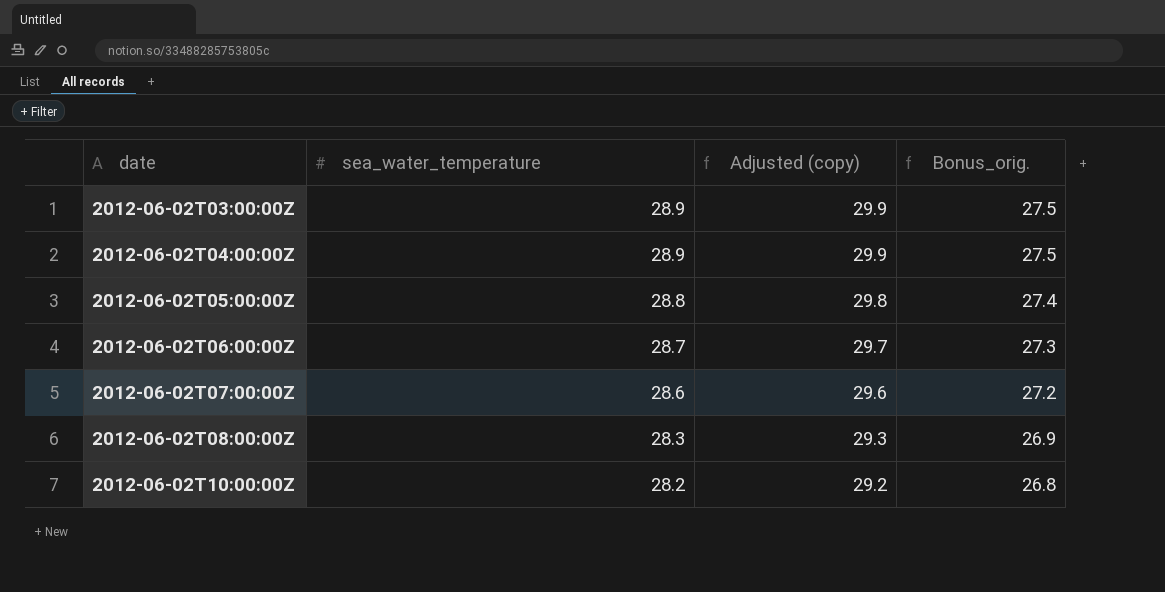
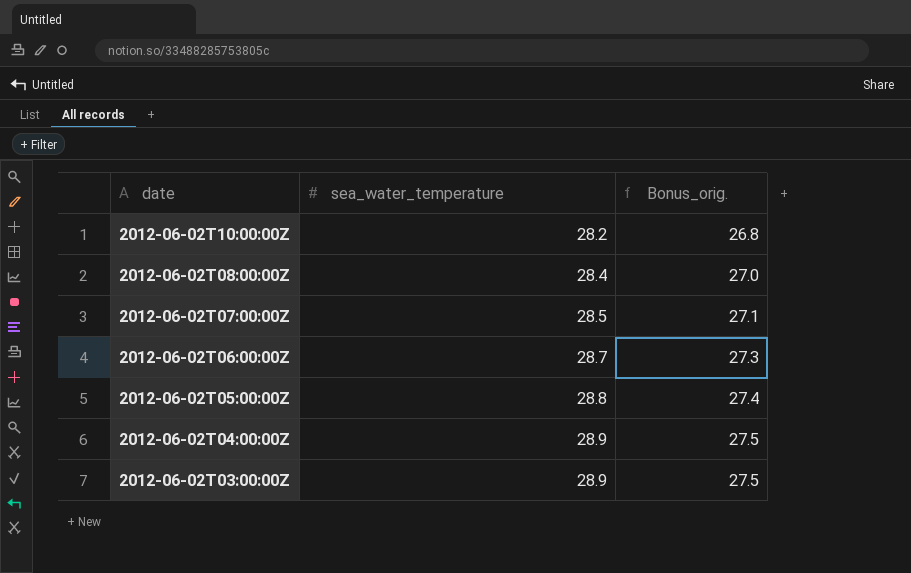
row order: date ascending -> date descending
column Adjusted (copy) | formula: [sea_water_temperature] + 1 -> none
2012-06-02T08:00:00Z | sea_water_temperature: 28.3 -> 28.4
2012-06-02T08:00:00Z | Bonus_orig.: 26.9 -> 27.0
2012-06-02T07:00:00Z | sea_water_temperature: 28.6 -> 28.5
2012-06-02T07:00:00Z | Bonus_orig.: 27.2 -> 27.1

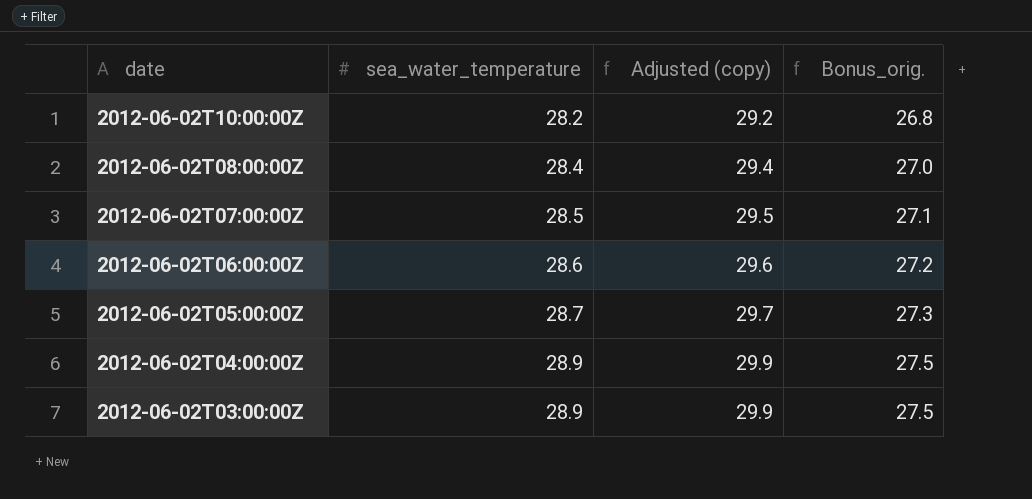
column Adjusted (copy) | formula: none -> [sea_water_temperature] + 1
2012-06-02T06:00:00Z | sea_water_temperature: 28.7 -> 28.6
2012-06-02T06:00:00Z | Bonus_orig.: 27.3 -> 27.2
2012-06-02T05:00:00Z | sea_water_temperature: 28.8 -> 28.7
2012-06-02T05:00:00Z | Bonus_orig.: 27.4 -> 27.3

